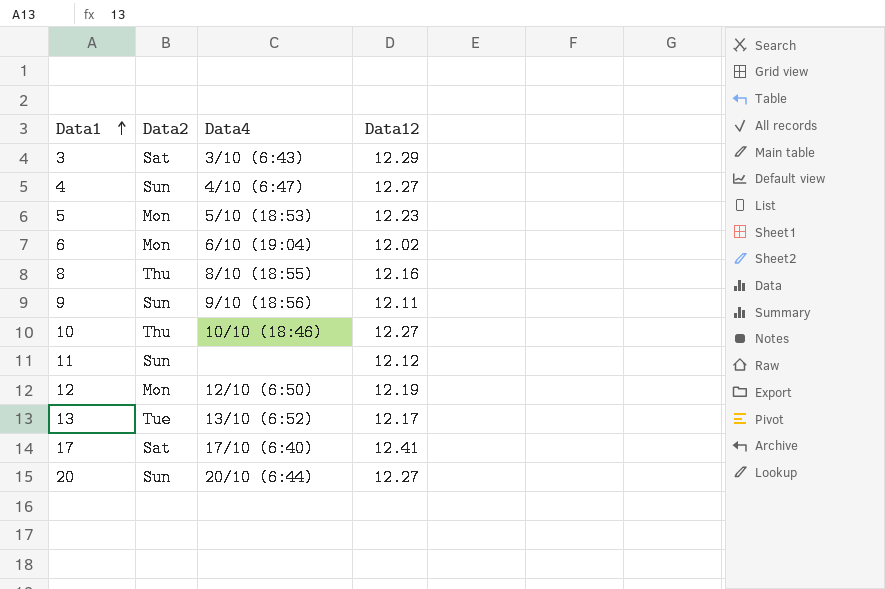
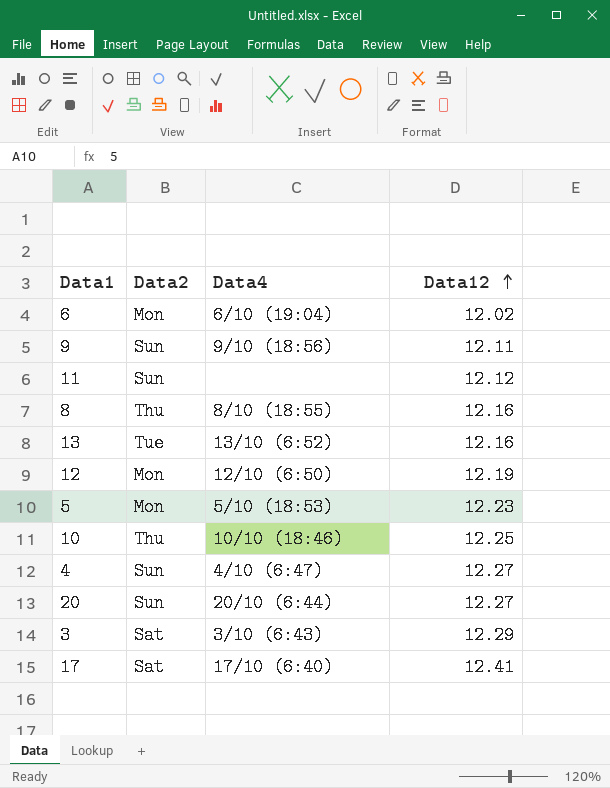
row order: Data1 ascending -> Data12 ascending
13 | Data12: 12.17 -> 12.16
10 | Data12: 12.27 -> 12.25

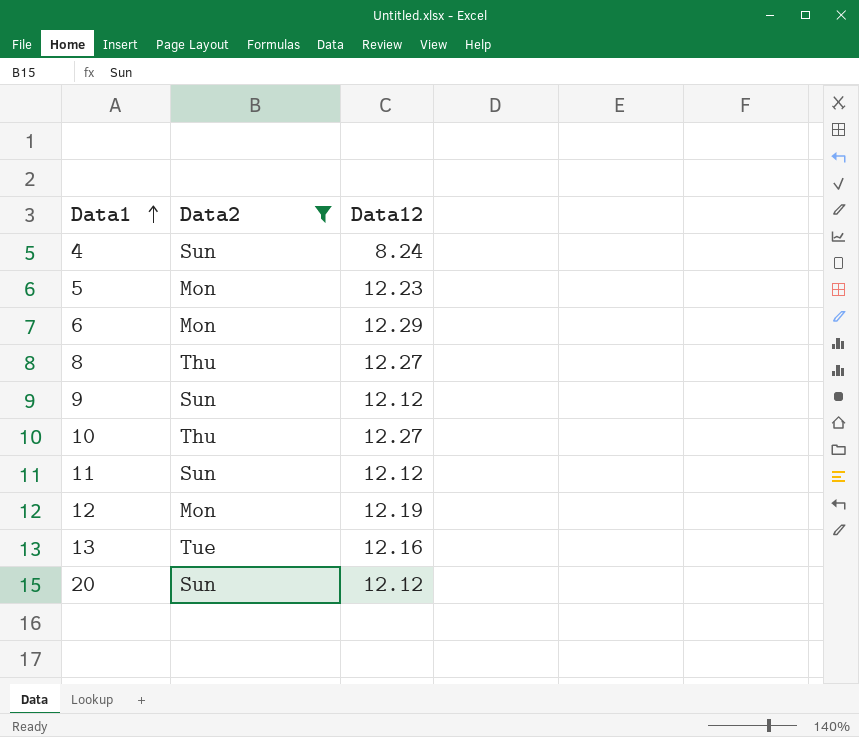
filter: none -> Data2 != Sat
row order: Data12 ascending -> Data1 ascending
column Data4 | position: 3 -> none
4 | Data12: 12.27 -> 8.24
6 | Data12: 12.02 -> 12.29
8 | Data12: 12.16 -> 12.27
9 | Data12: 12.11 -> 12.12
10 | Data12: 12.25 -> 12.27
20 | Data12: 12.27 -> 12.12

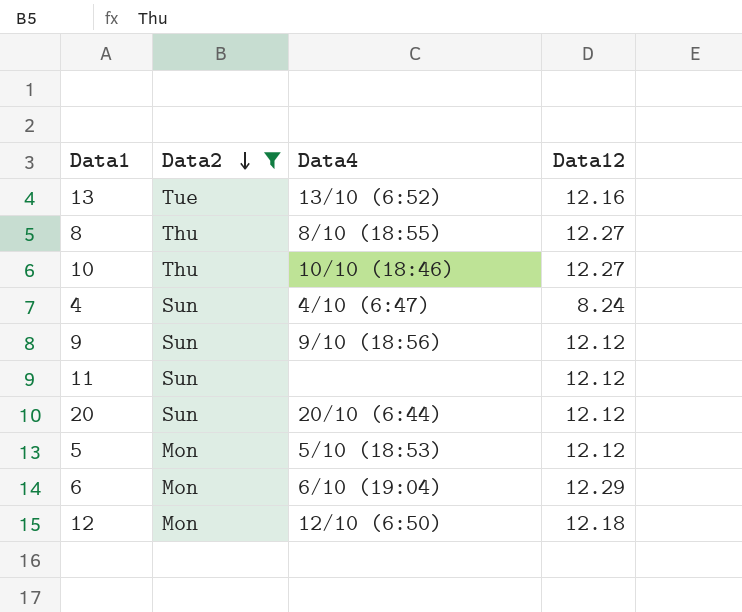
row order: Data1 ascending -> Data2 descending
column Data4 | position: none -> 3
5 | Data12: 12.23 -> 12.12
12 | Data12: 12.19 -> 12.18

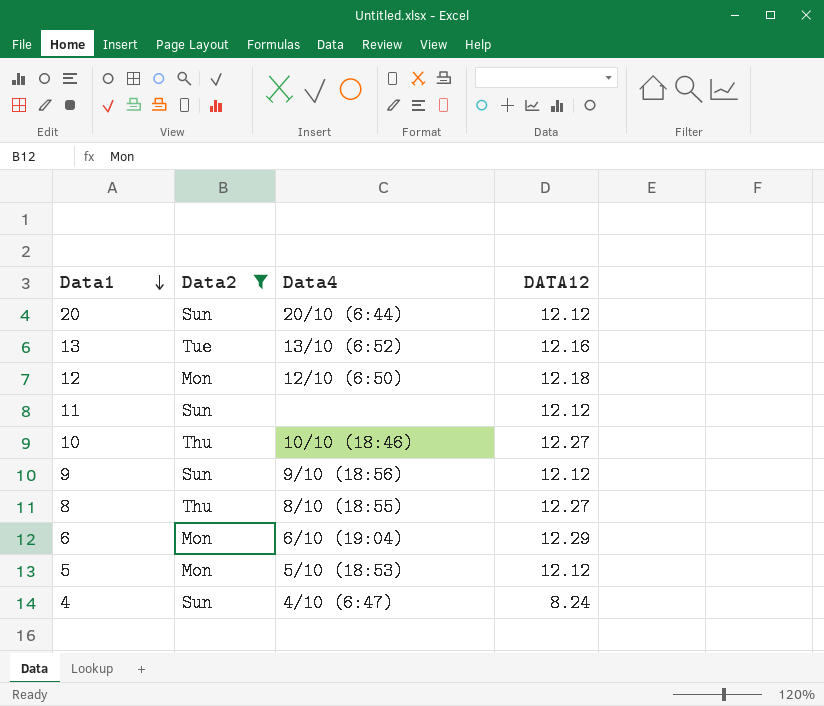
row order: Data2 descending -> Data1 descending
column name: Data12 -> DATA12

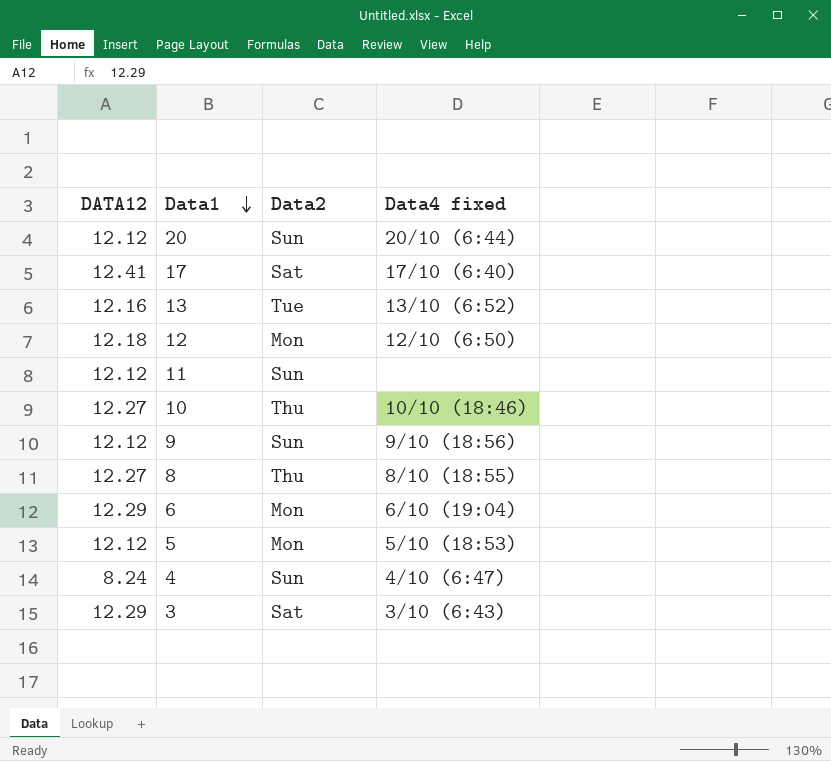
filter: Data2 != Sat -> none
column DATA12 | position: 4 -> 1
column name: Data4 -> Data4 fixed

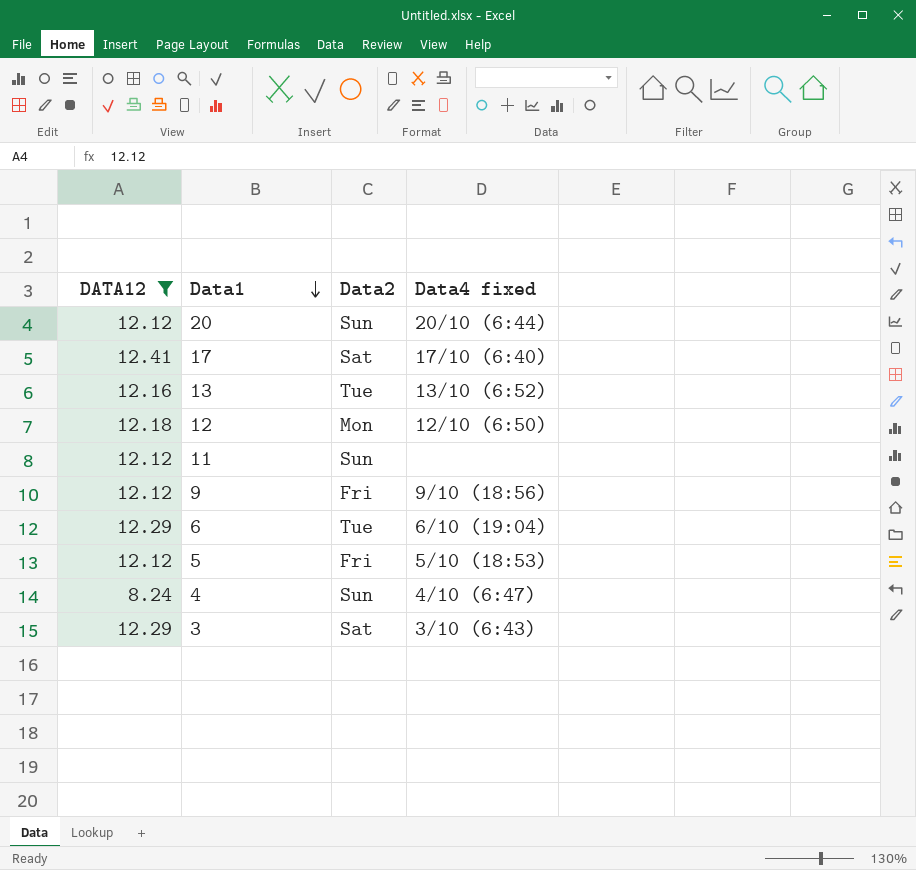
filter: none -> DATA12 != 12.27
9 | Data2: Sun -> Fri
6 | Data2: Mon -> Tue
5 | Data2: Mon -> Fri

